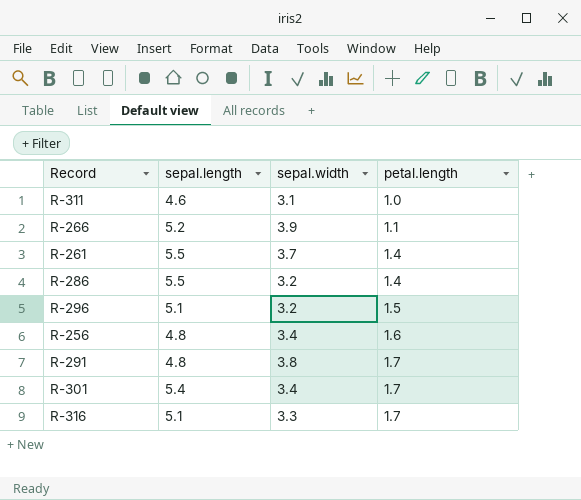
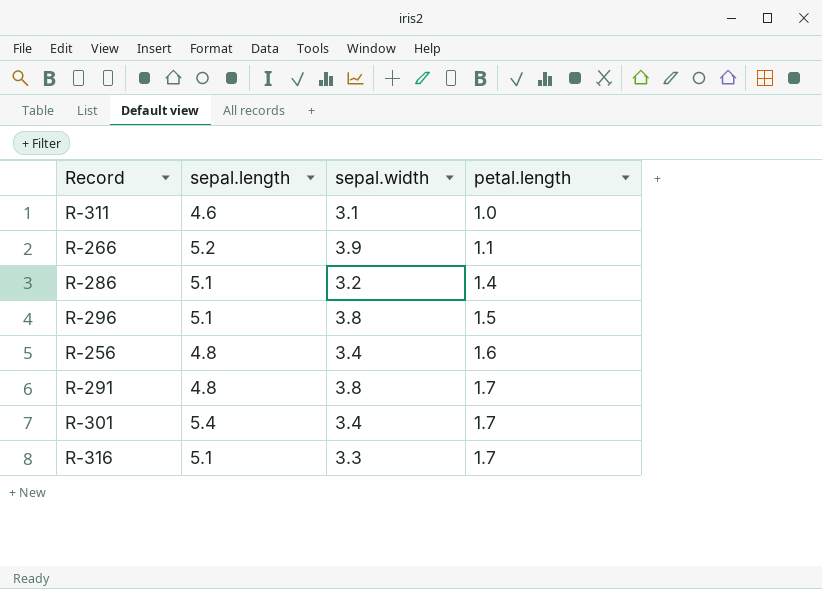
row R-261: 5.5 | 3.7 | 1.4 -> none
R-286 | sepal.length: 5.5 -> 5.1
R-296 | sepal.width: 3.2 -> 3.8

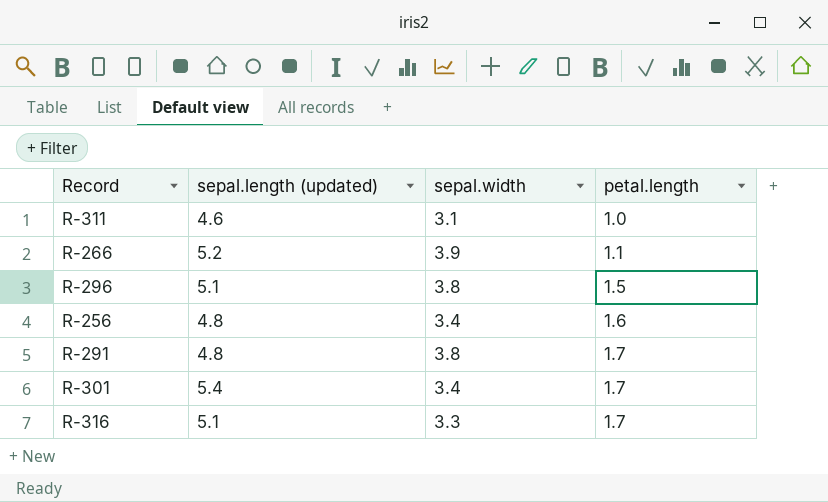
column name: sepal.length -> sepal.length (updated)
row R-286: 5.1 | 3.2 | 1.4 -> none

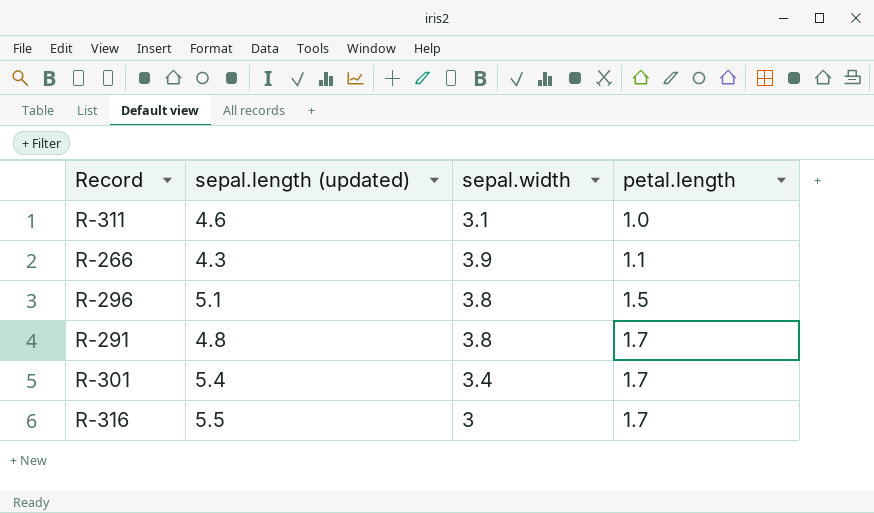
row R-256: 4.8 | 3.4 | 1.6 -> none
R-266 | sepal.length (updated): 5.2 -> 4.3
R-316 | sepal.length (updated): 5.1 -> 5.5
R-316 | sepal.width: 3.3 -> 3

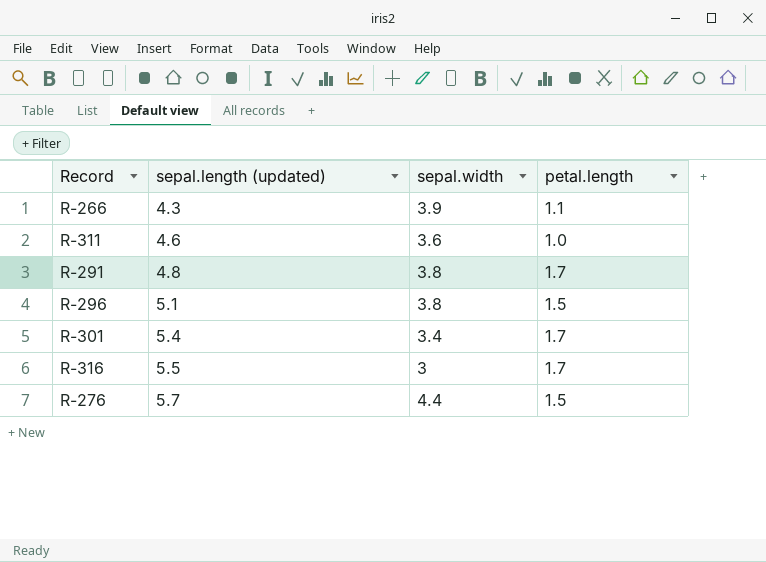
row order: petal.length ascending -> sepal.length (updated) ascending
R-311 | sepal.width: 3.1 -> 3.6
row R-276: none -> 5.7 | 4.4 | 1.5

